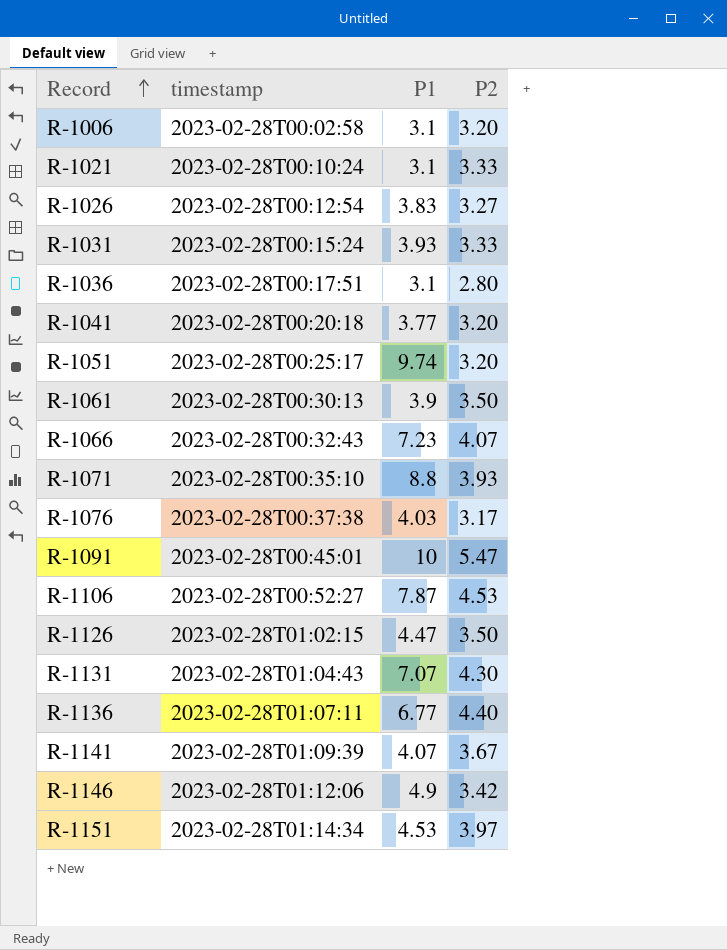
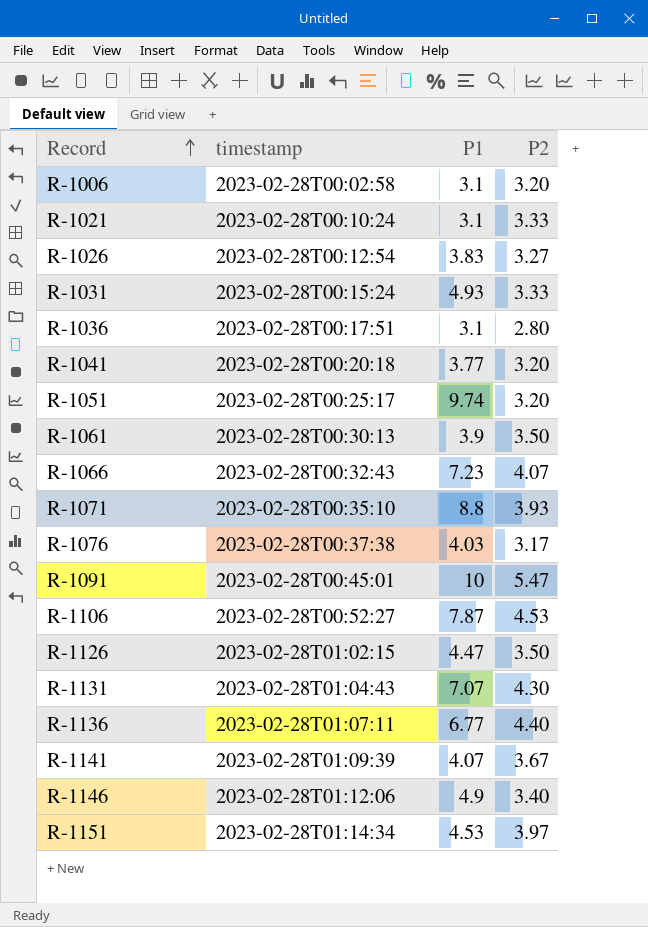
R-1031 | P1: 3.93 -> 4.93
R-1146 | P2: 3.42 -> 3.40

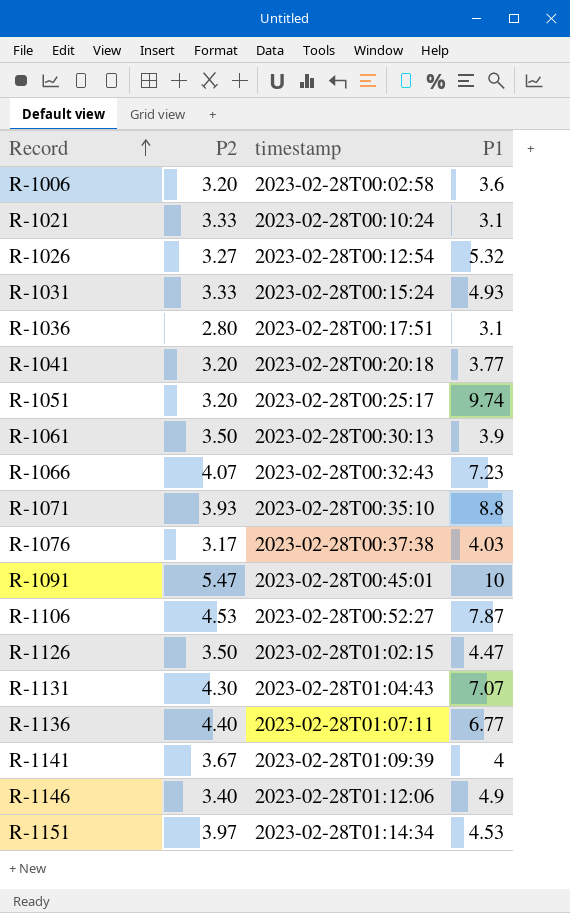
column P2 | position: 4 -> 2
R-1006 | P1: 3.1 -> 3.6
R-1026 | P1: 3.83 -> 5.32
R-1141 | P1: 4.07 -> 4

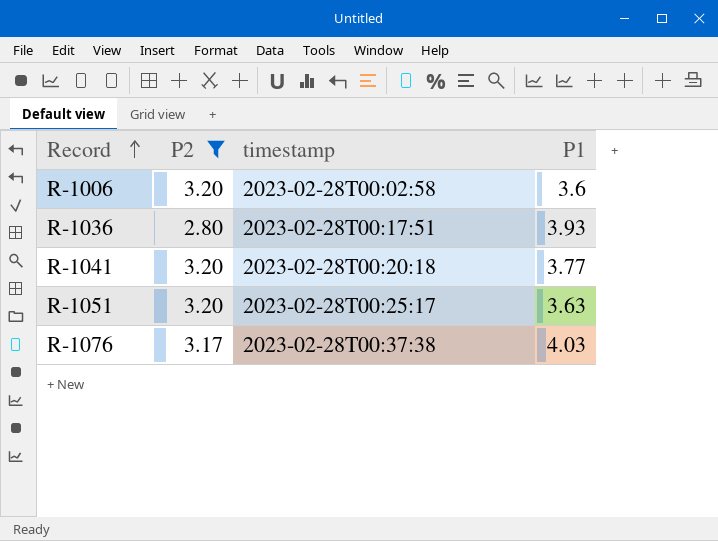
filter: none -> P2 <= 3.20
R-1036 | P1: 3.1 -> 3.93
R-1051 | P1: 9.74 -> 3.63

